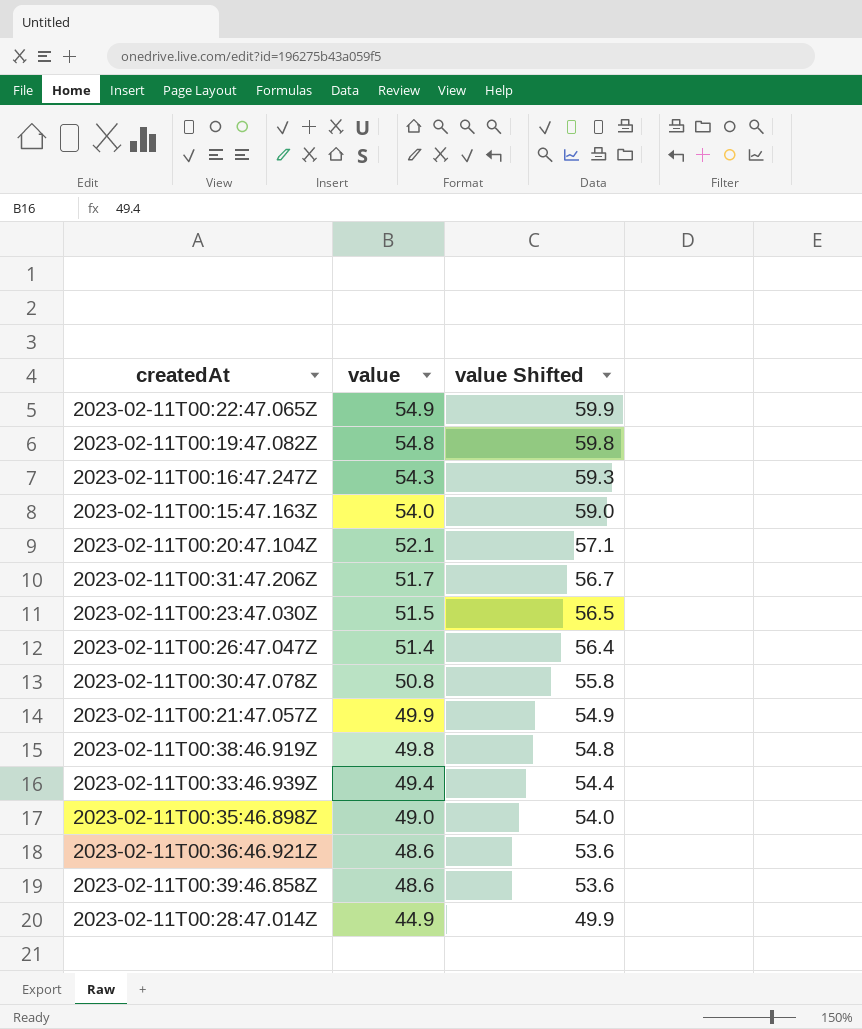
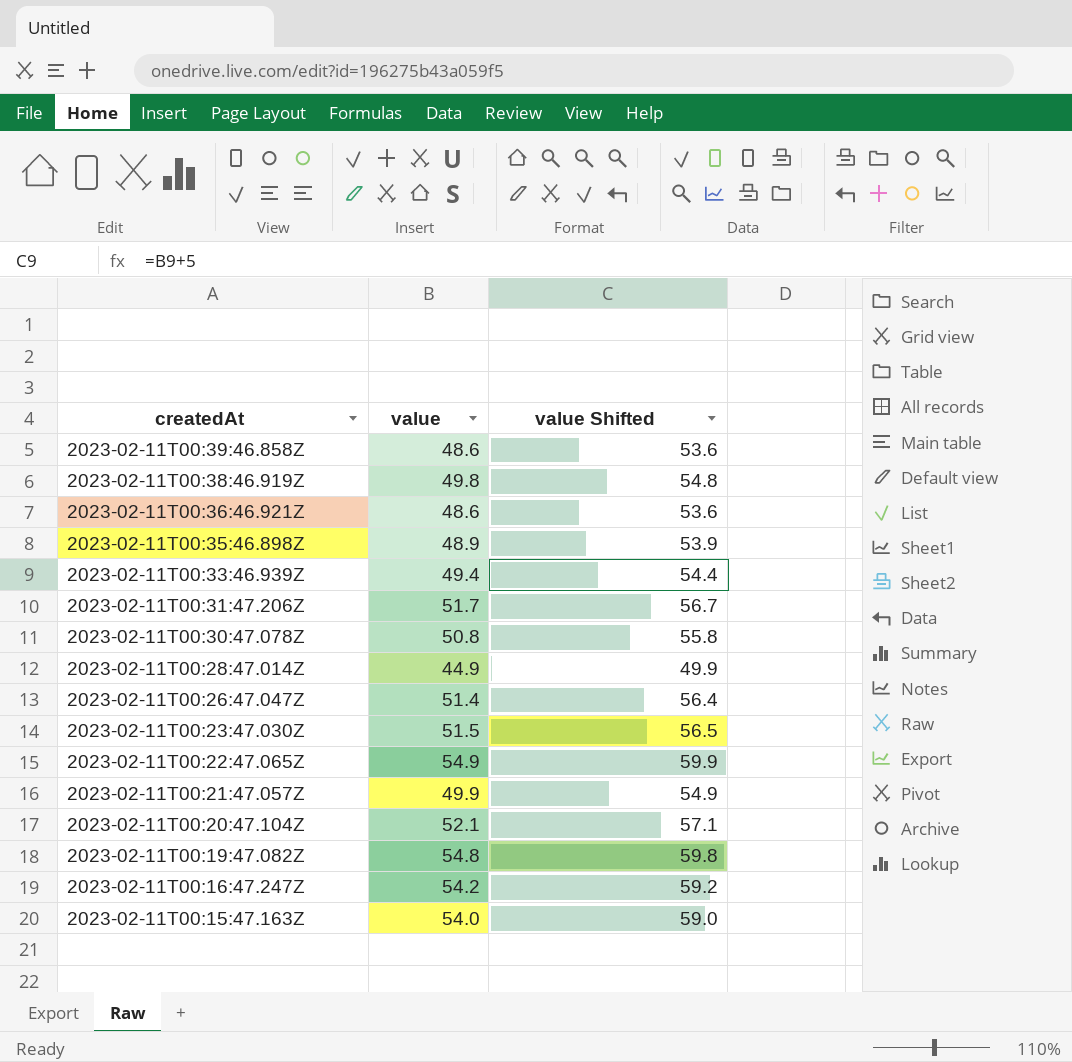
row order: value descending -> createdAt descending
2023-02-11T00:35:46.898Z | value: 49.0 -> 48.9
2023-02-11T00:35:46.898Z | value Shifted: 54.0 -> 53.9
2023-02-11T00:16:47.247Z | value: 54.3 -> 54.2
2023-02-11T00:16:47.247Z | value Shifted: 59.3 -> 59.2

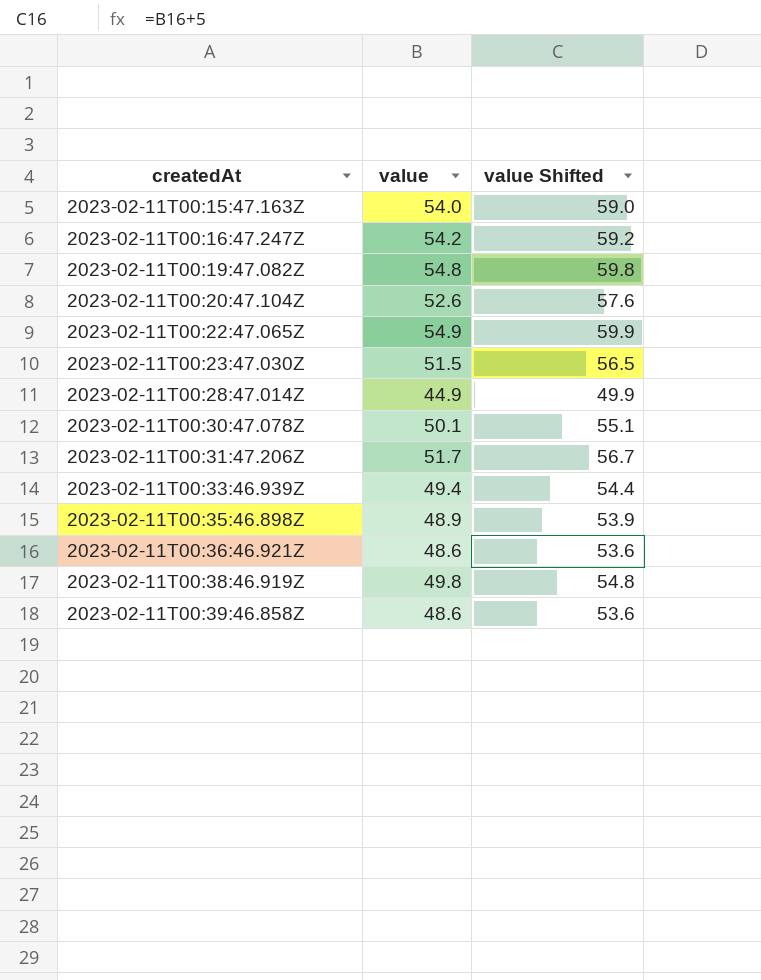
row order: createdAt descending -> createdAt ascending
row 2023-02-11T00:26:47.047Z: 51.4 | 56.4 -> none
row 2023-02-11T00:21:47.057Z: 49.9 | 54.9 -> none
2023-02-11T00:20:47.104Z | value: 52.1 -> 52.6
2023-02-11T00:20:47.104Z | value Shifted: 57.1 -> 57.6
2023-02-11T00:30:47.078Z | value: 50.8 -> 50.1
2023-02-11T00:30:47.078Z | value Shifted: 55.8 -> 55.1

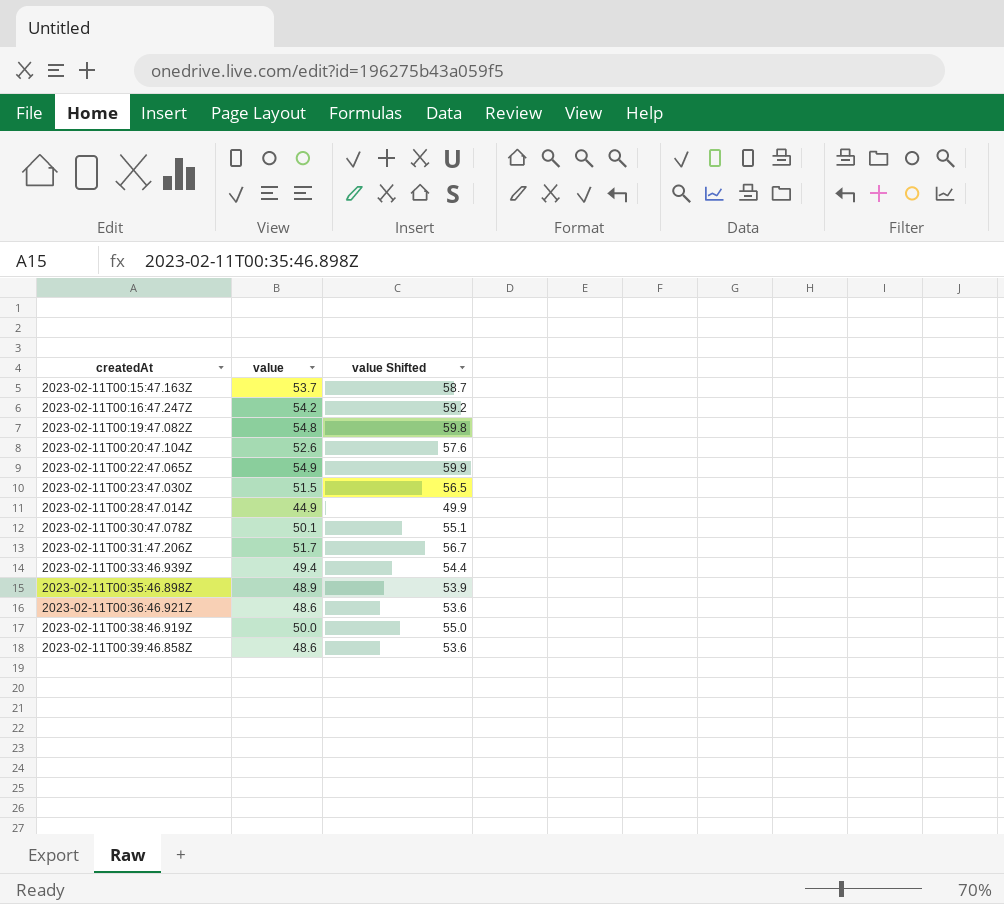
2023-02-11T00:15:47.163Z | value: 54.0 -> 53.7
2023-02-11T00:15:47.163Z | value Shifted: 59.0 -> 58.7
2023-02-11T00:38:46.919Z | value: 49.8 -> 50.0
2023-02-11T00:38:46.919Z | value Shifted: 54.8 -> 55.0

